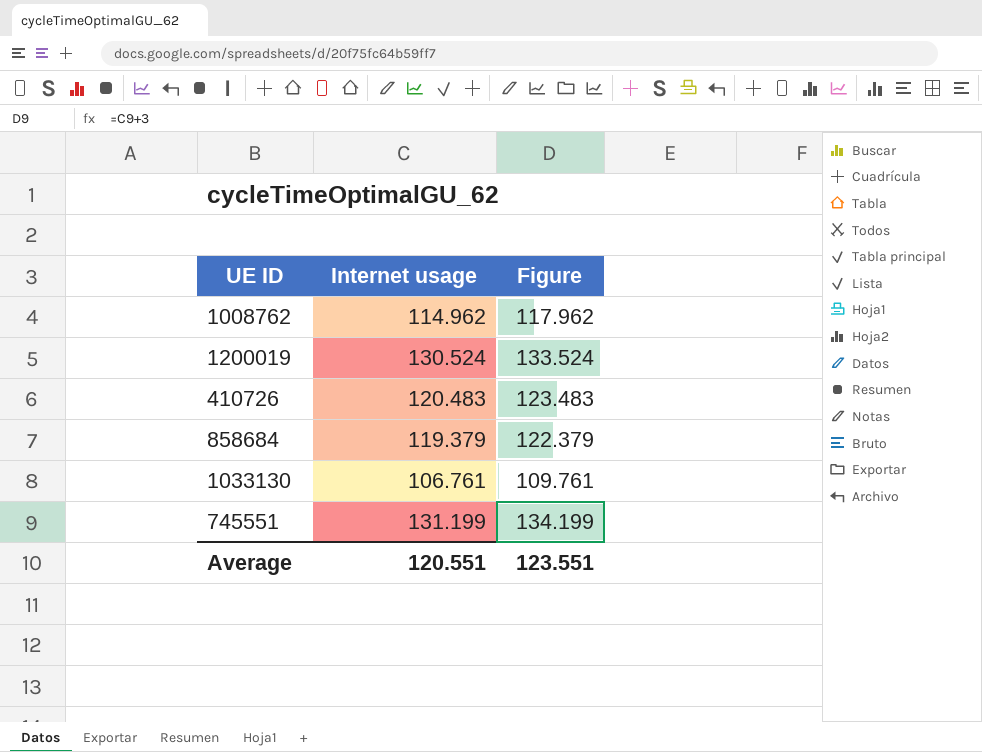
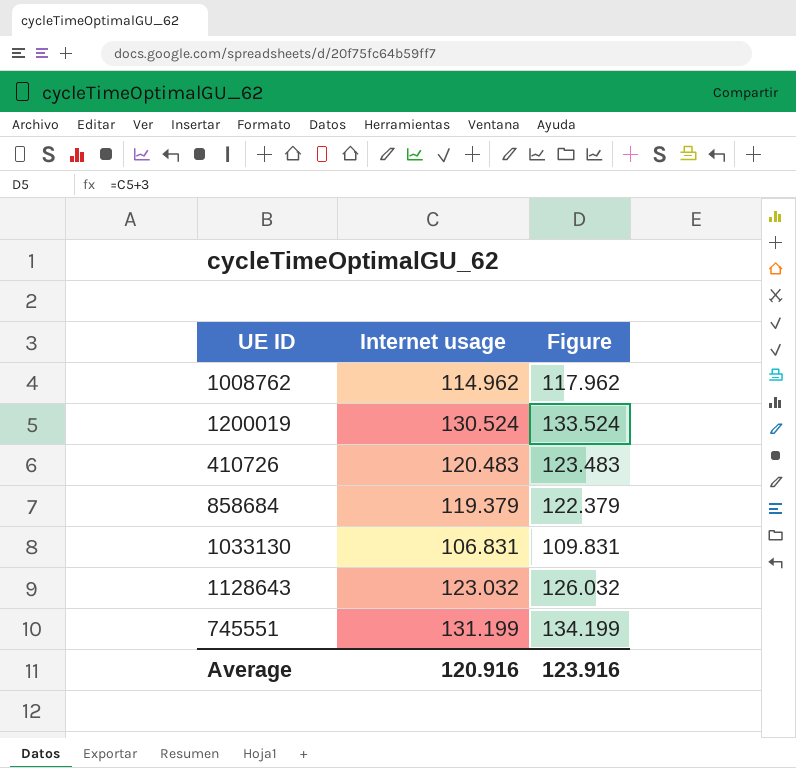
1033130 | Internet usage: 106.761 -> 106.831
1033130 | Figure: 109.761 -> 109.831
row 1128643: none -> 123.032 | 126.032
Average | Internet usage: 120.551 -> 120.916
Average | Figure: 123.551 -> 123.916

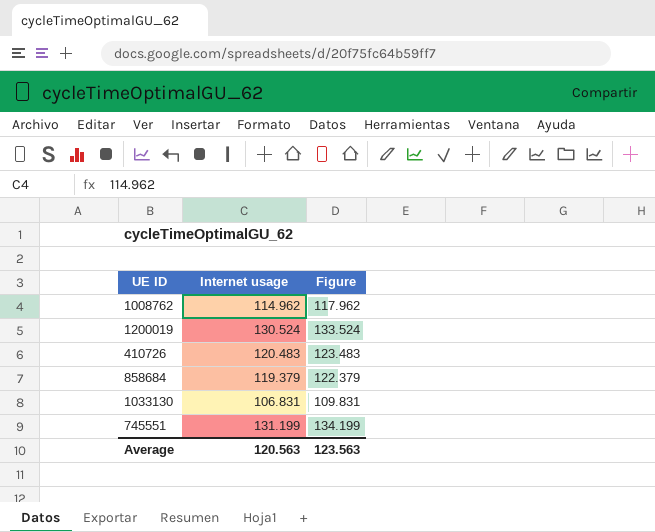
row 1128643: 123.032 | 126.032 -> none
Average | Internet usage: 120.916 -> 120.563
Average | Figure: 123.916 -> 123.563

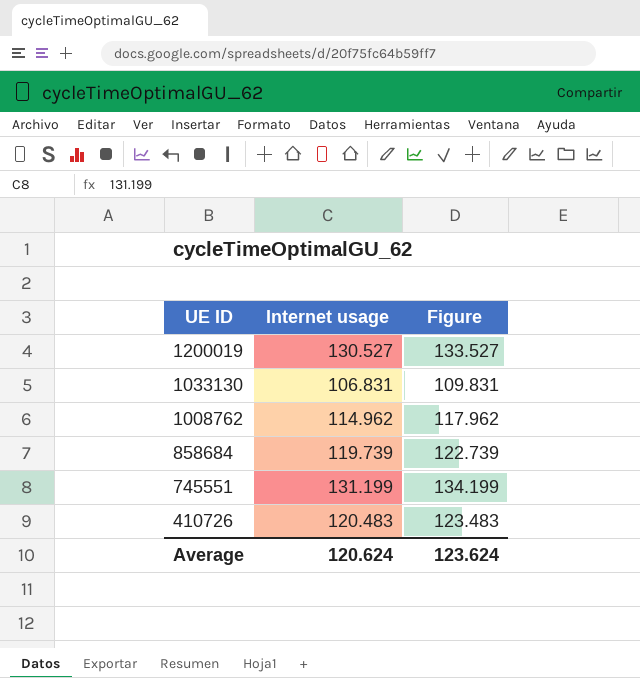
row order: none -> UE ID descending
1200019 | Internet usage: 130.524 -> 130.527
1200019 | Figure: 133.524 -> 133.527
858684 | Internet usage: 119.379 -> 119.739
858684 | Figure: 122.379 -> 122.739
Average | Internet usage: 120.563 -> 120.624
Average | Figure: 123.563 -> 123.624

